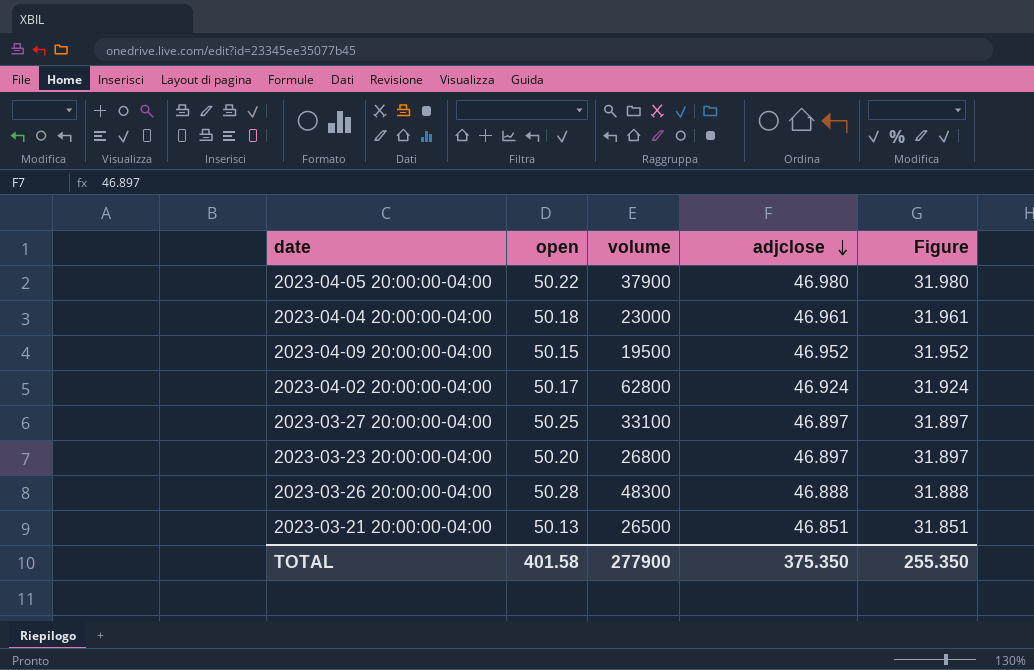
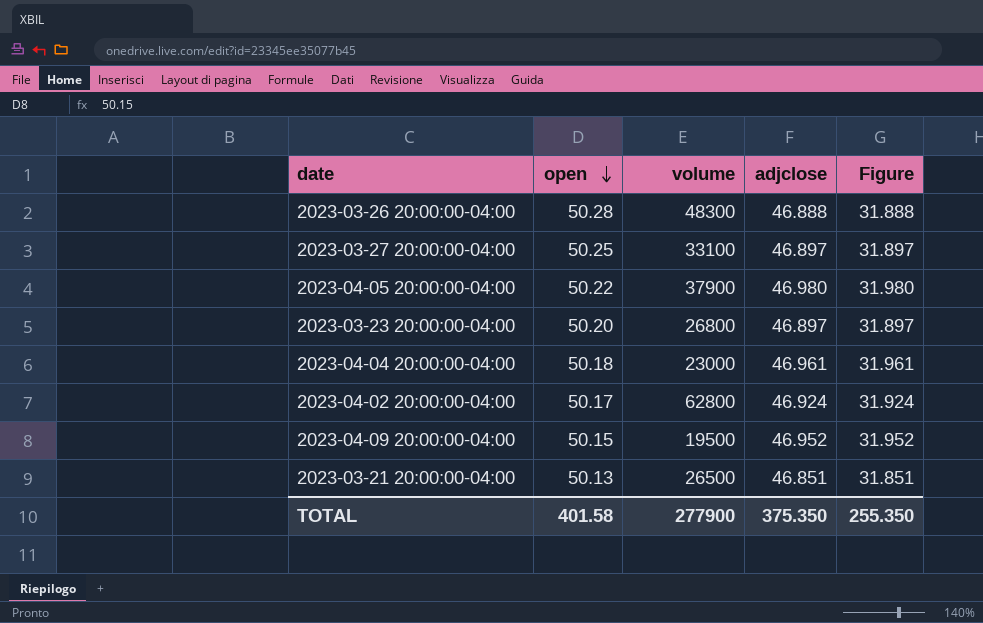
row order: adjclose descending -> open descending

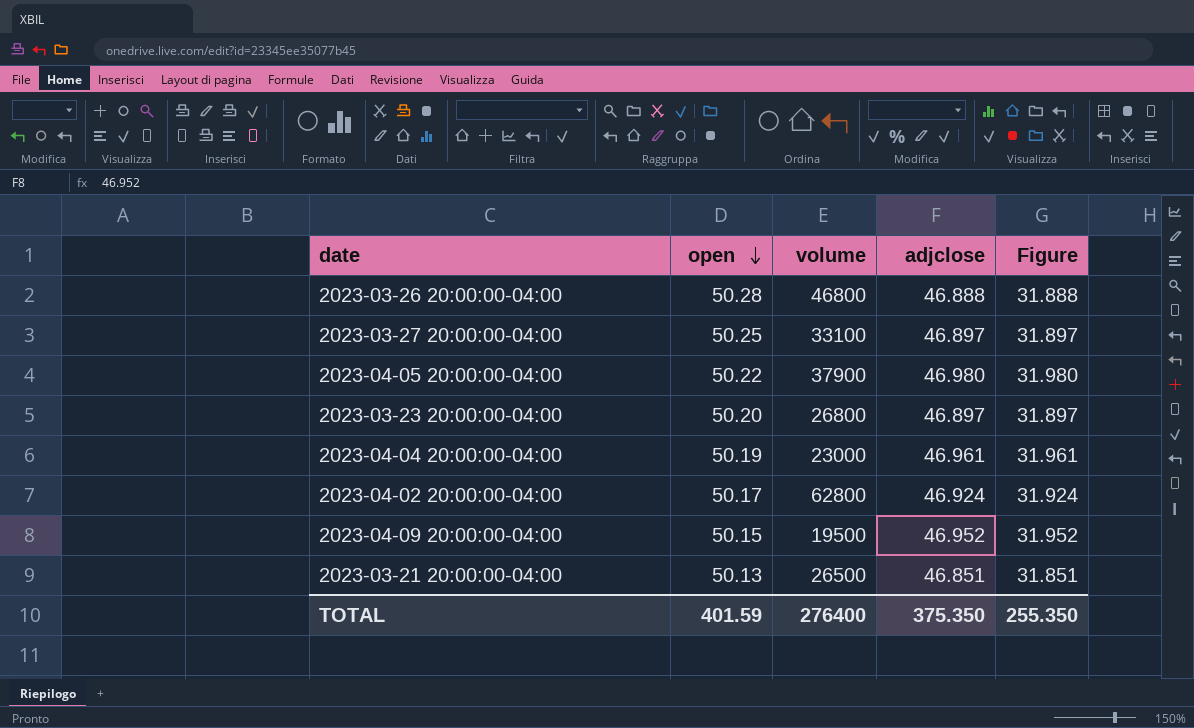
2023-03-26 20:00:00-04:00 | volume: 48300 -> 46800
2023-04-04 20:00:00-04:00 | open: 50.18 -> 50.19
TOTAL | open: 401.58 -> 401.59
TOTAL | volume: 277900 -> 276400

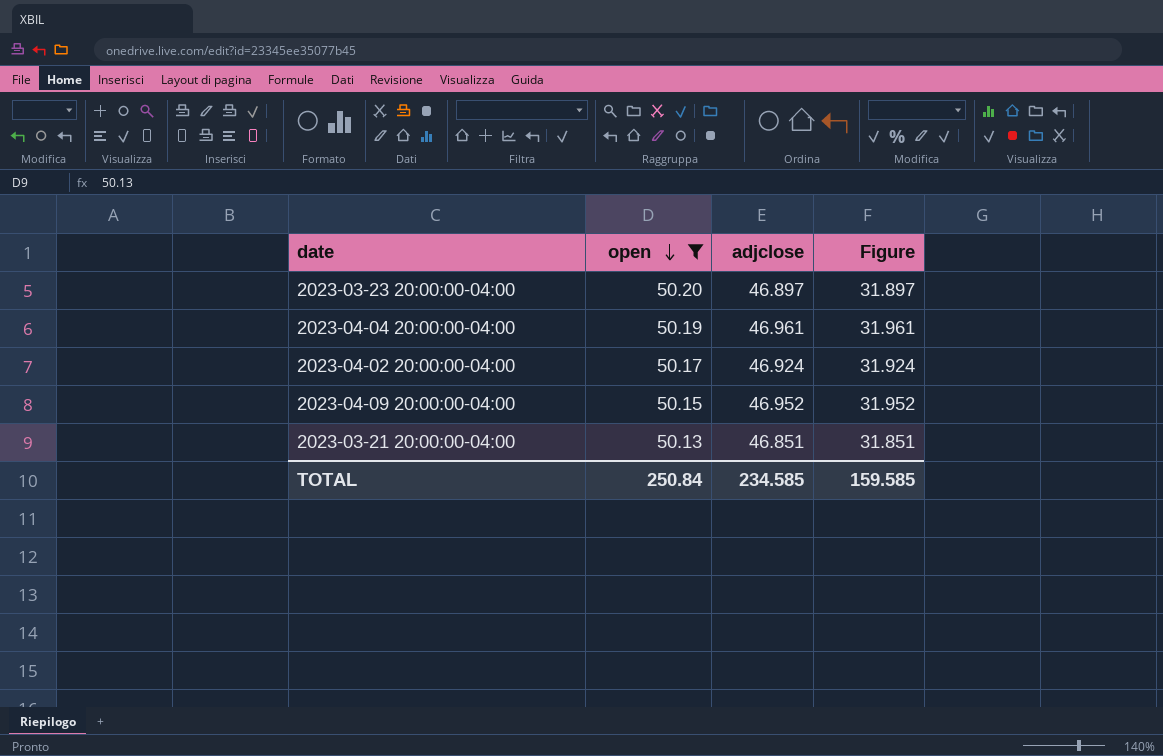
filter: none -> open <= 50.20
column volume | position: 3 -> none
TOTAL | open: 401.59 -> 250.84
TOTAL | adjclose: 375.350 -> 234.585
TOTAL | Figure: 255.350 -> 159.585

